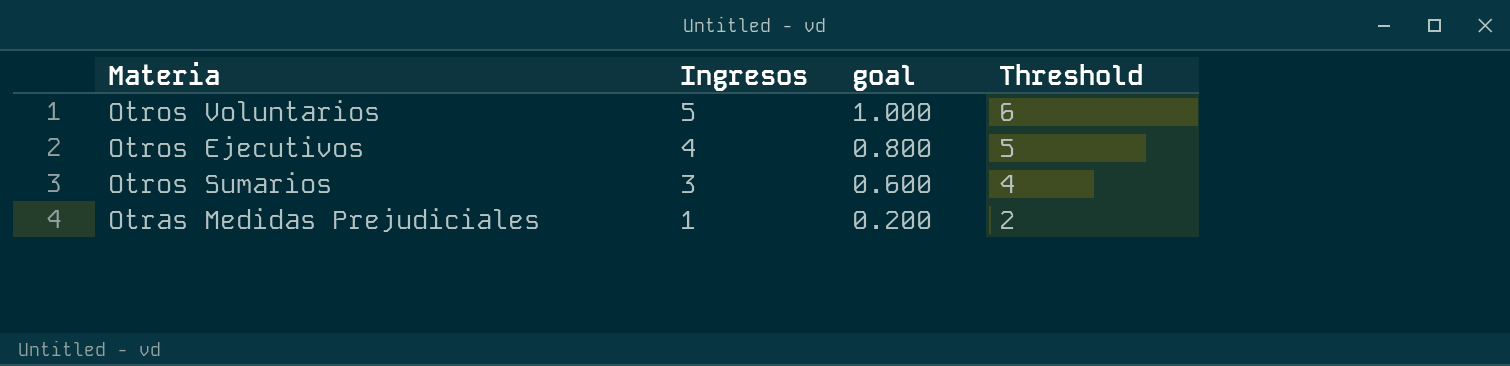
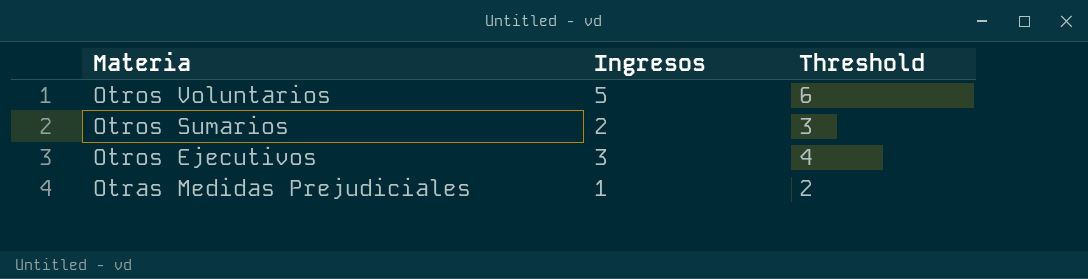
row order: Ingresos descending -> Materia descending
column goal | formula: [Ingresos] * 0.2 -> none
Otros Sumarios | Ingresos: 3 -> 2
Otros Sumarios | Threshold: 4 -> 3
Otros Ejecutivos | Ingresos: 4 -> 3
Otros Ejecutivos | Threshold: 5 -> 4

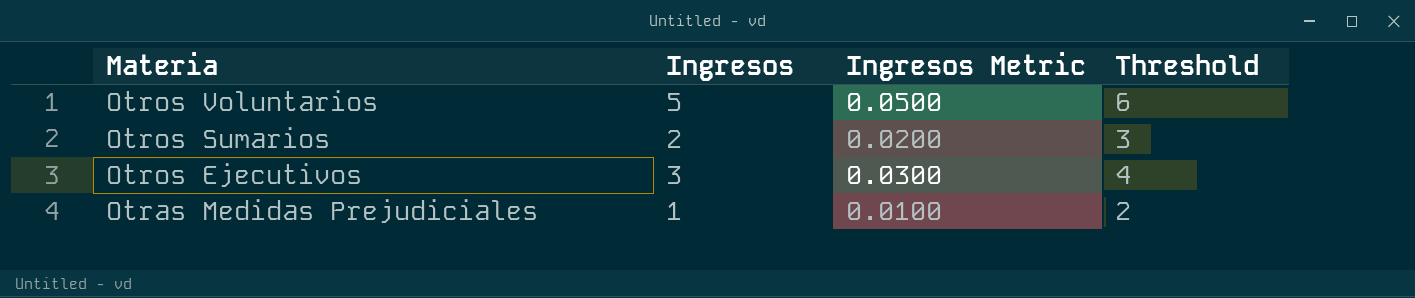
column Ingresos Metric | formula: none -> [Ingresos] * 0.01

